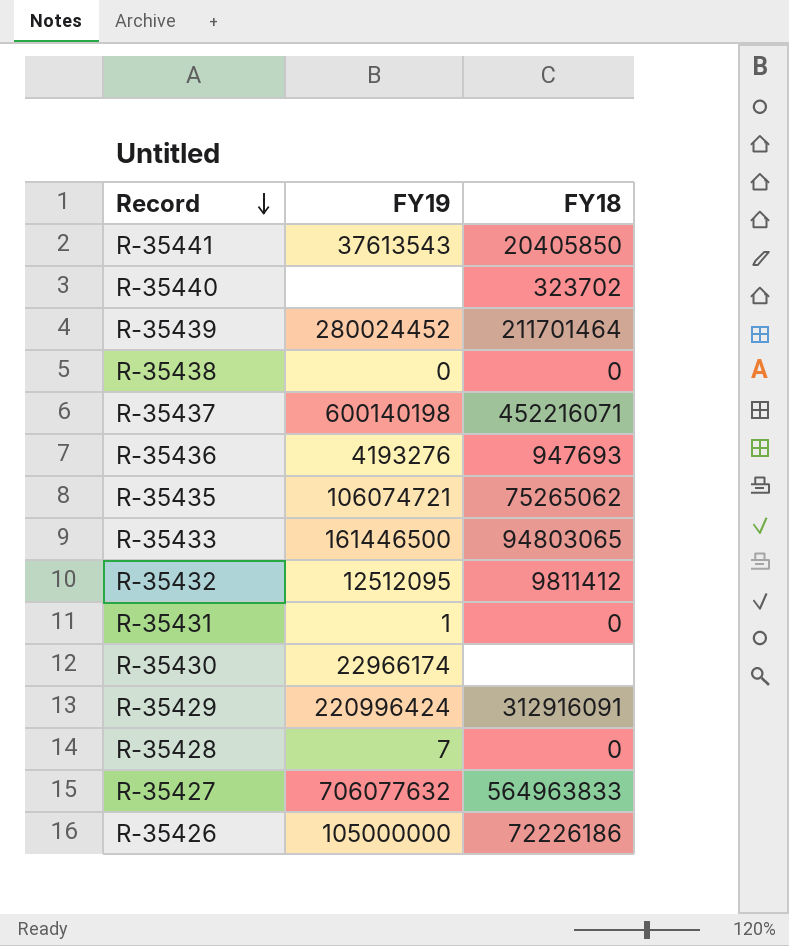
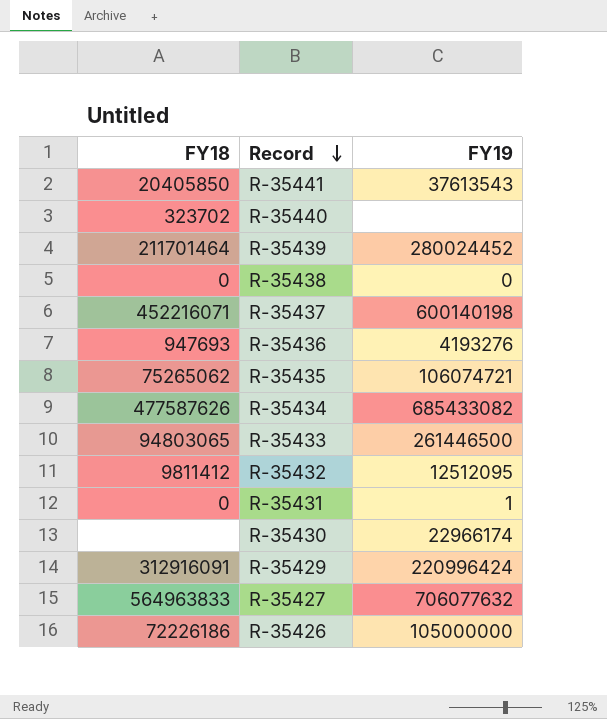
column FY18 | position: 3 -> 1
row R-35428: 7 | 0 -> none
row R-35434: none -> 477587626 | 685433082
R-35433 | FY19: 161446500 -> 261446500

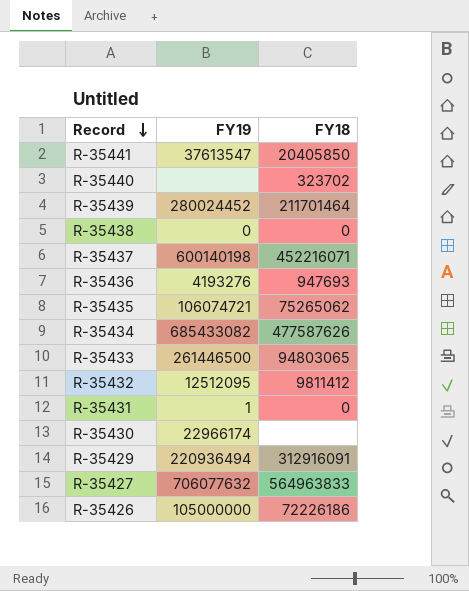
column FY18 | position: 1 -> 3
R-35441 | FY19: 37613543 -> 37613547
R-35429 | FY19: 220996424 -> 220936494

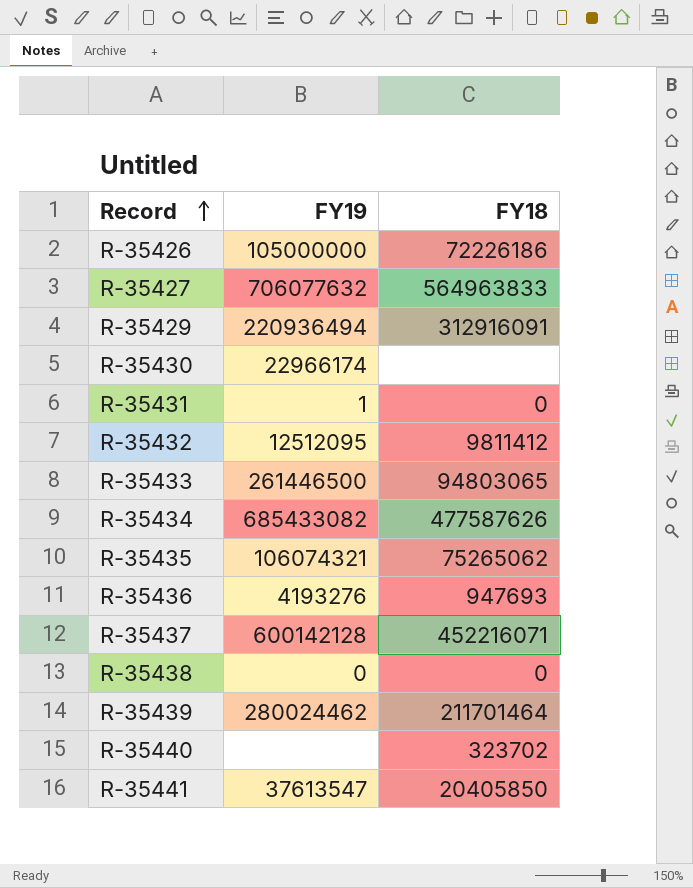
row order: Record descending -> Record ascending
R-35435 | FY19: 106074721 -> 106074321
R-35437 | FY19: 600140198 -> 600142128
R-35439 | FY19: 280024452 -> 280024462

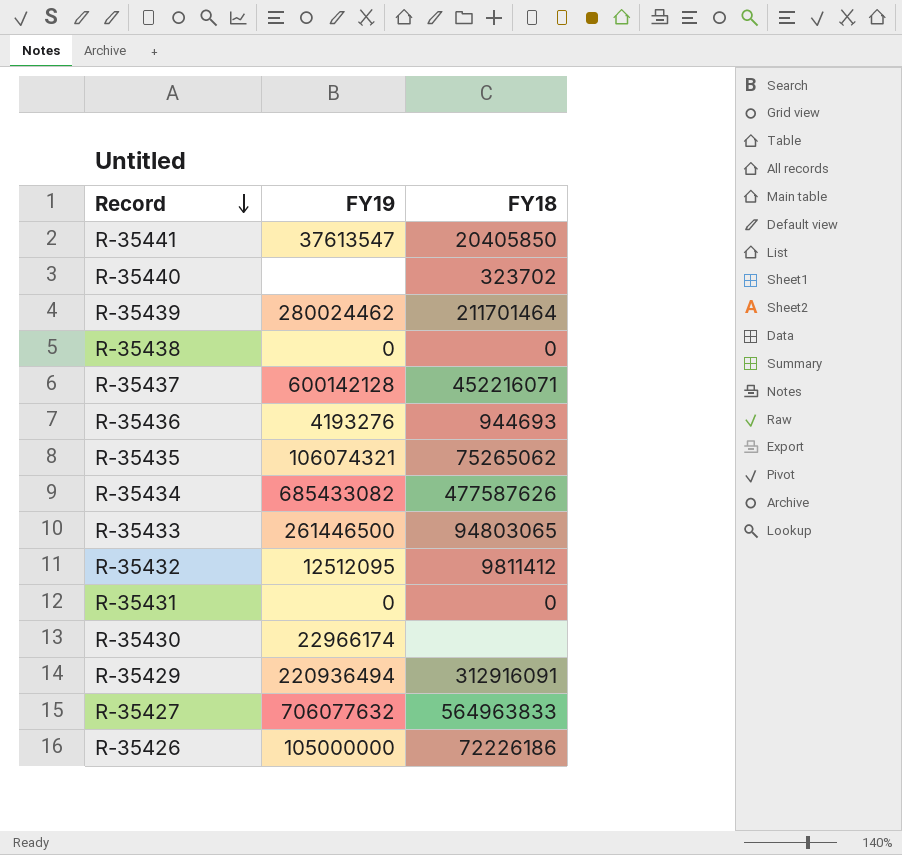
row order: Record ascending -> Record descending
R-35436 | FY18: 947693 -> 944693
R-35431 | FY19: 1 -> 0

